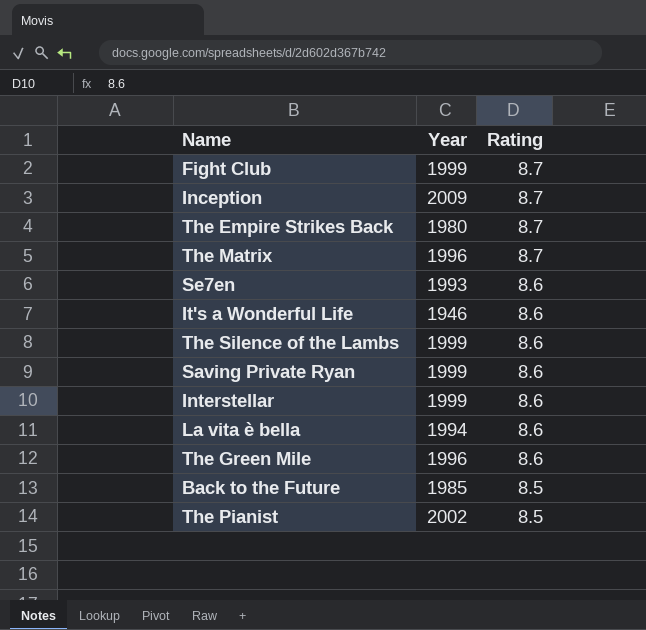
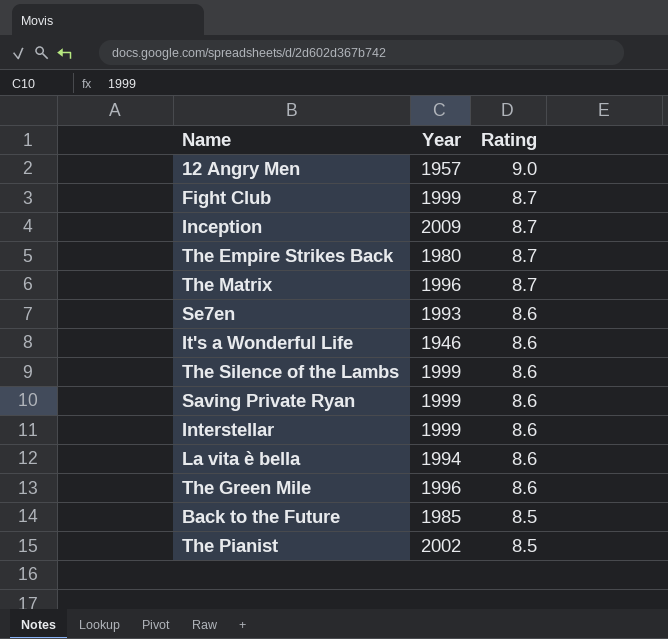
row 12 Angry Men: none -> 1957 | 9.0

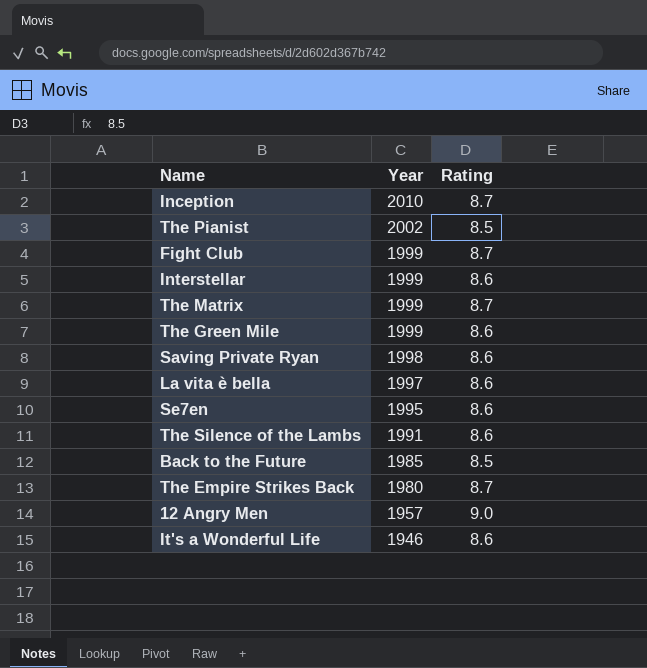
row order: Rating descending -> Year descending
Inception | Year: 2009 -> 2010
The Matrix | Year: 1996 -> 1999
The Green Mile | Year: 1996 -> 1999
Saving Private Ryan | Year: 1999 -> 1998
La vita è bella | Year: 1994 -> 1997
Se7en | Year: 1993 -> 1995
The Silence of the Lambs | Year: 1999 -> 1991

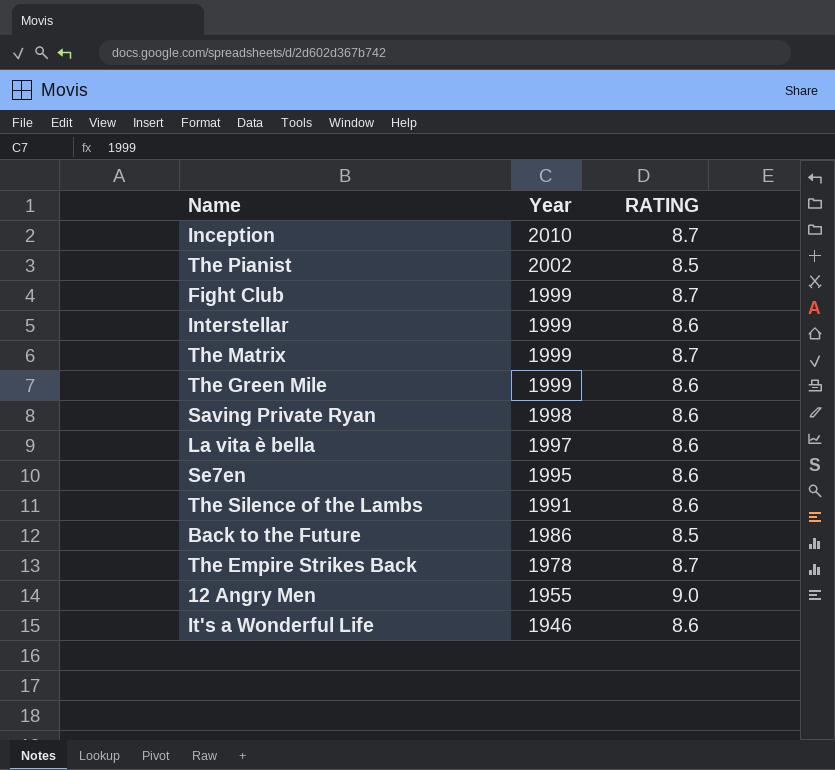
column name: Rating -> RATING
Back to the Future | Year: 1985 -> 1986
The Empire Strikes Back | Year: 1980 -> 1978
12 Angry Men | Year: 1957 -> 1955

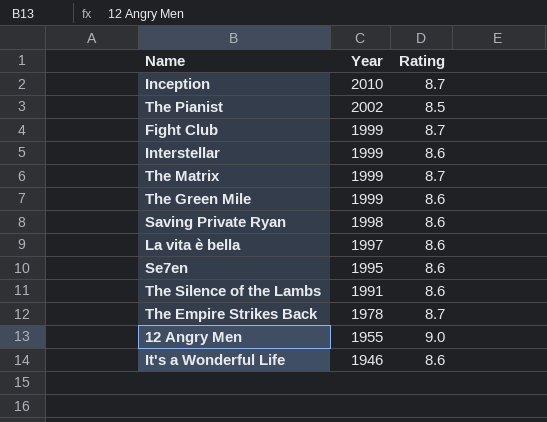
column name: RATING -> Rating
row Back to the Future: 1986 | 8.5 -> none

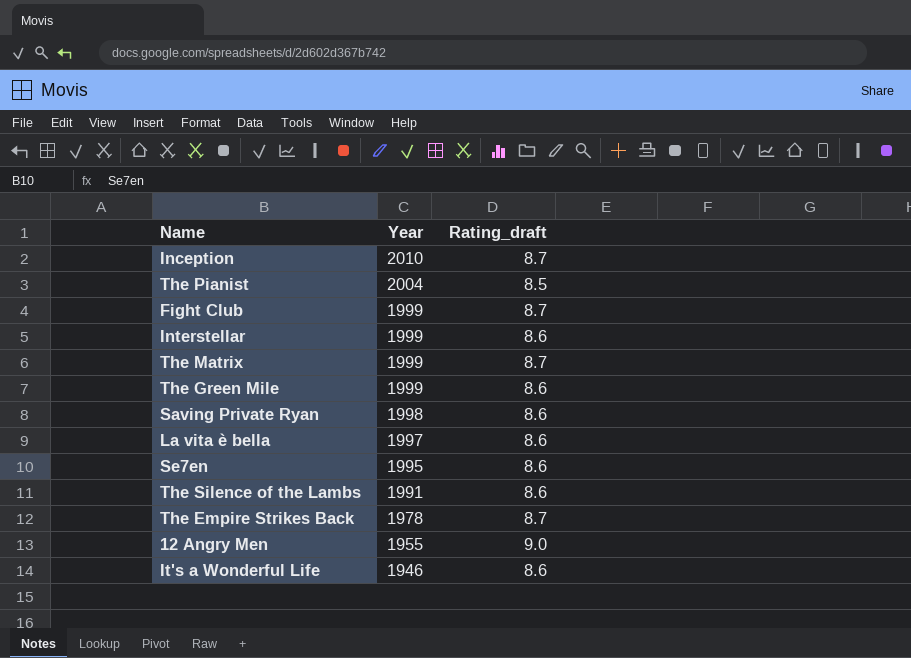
column name: Rating -> Rating_draft
The Pianist | Year: 2002 -> 2004

